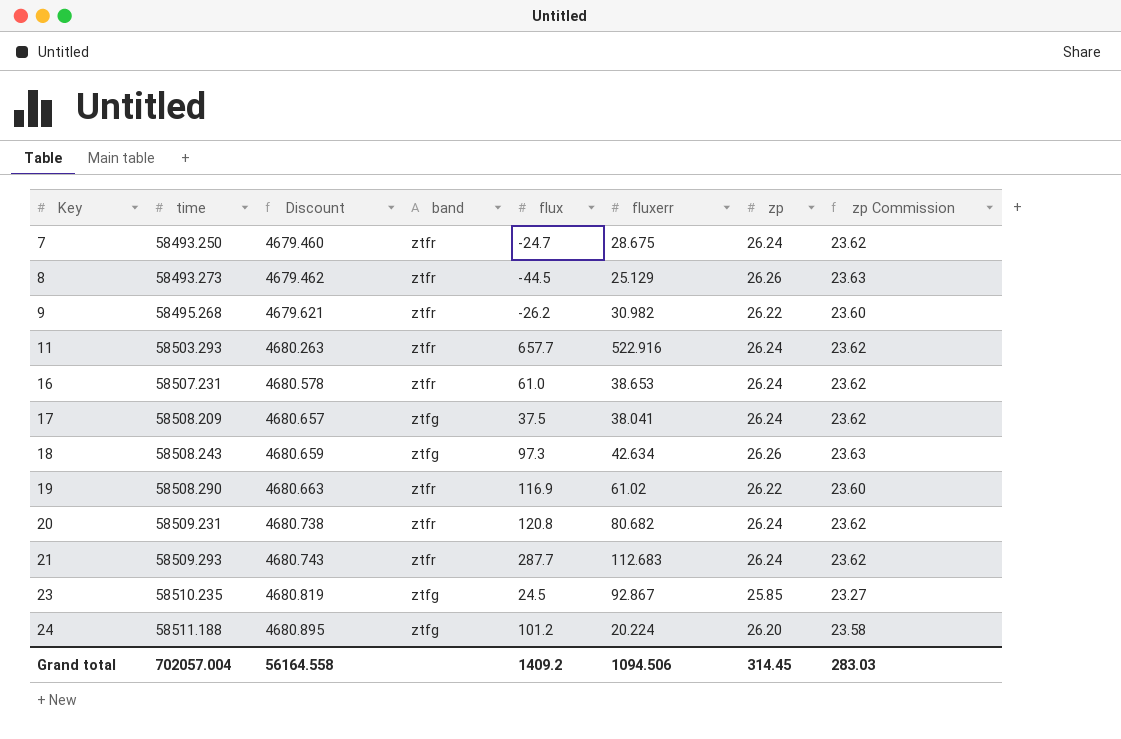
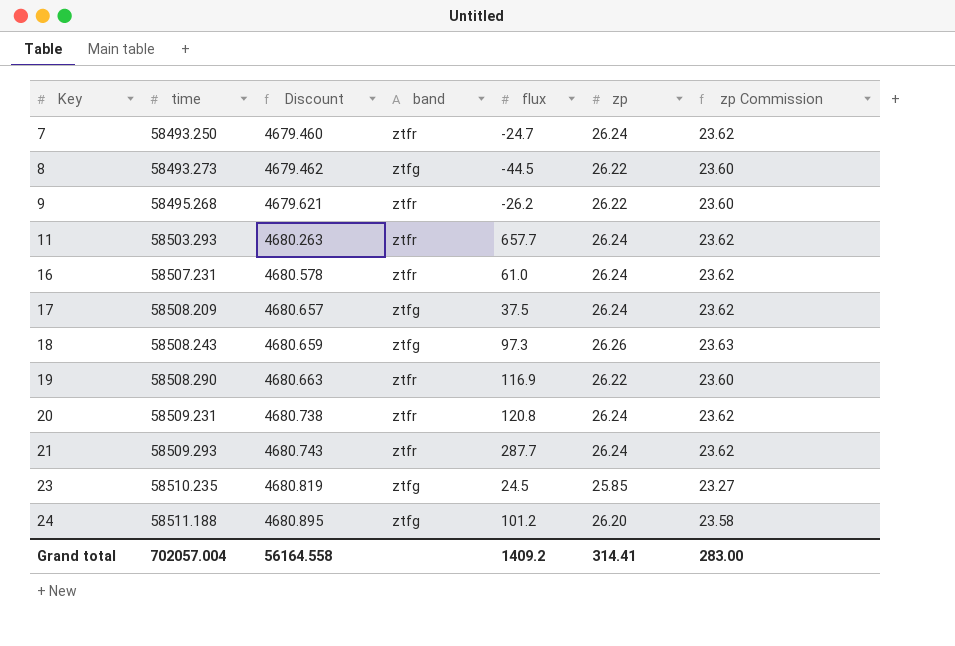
column fluxerr | position: 6 -> none
8 | band: ztfr -> ztfg
8 | zp: 26.26 -> 26.22
8 | zp Commission: 23.63 -> 23.60
Grand total | zp: 314.45 -> 314.41
Grand total | zp Commission: 283.03 -> 283.00

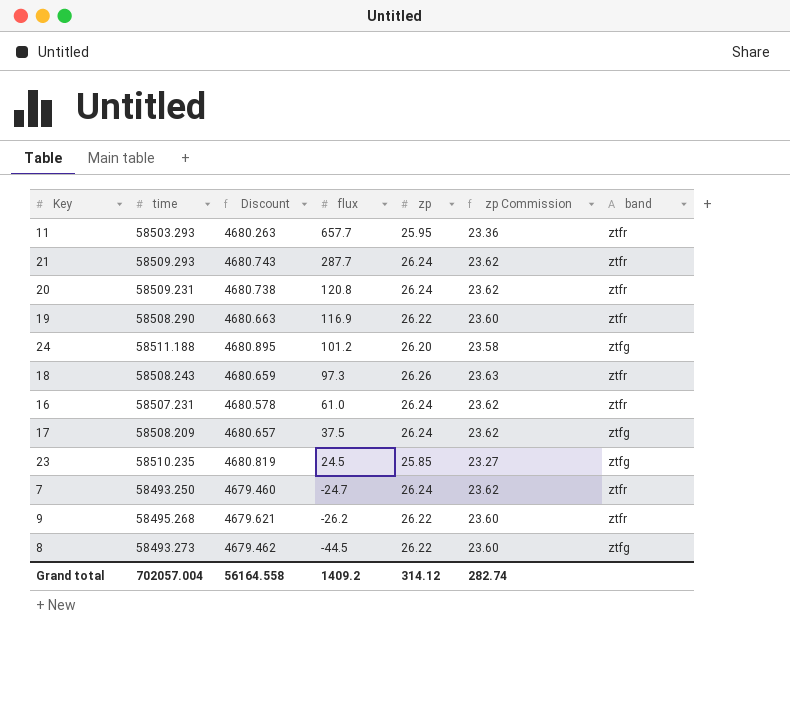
row order: Key ascending -> flux descending
column band | position: 4 -> 7
11 | zp: 26.24 -> 25.95
11 | zp Commission: 23.62 -> 23.36
18 | band: ztfg -> ztfr
Grand total | zp: 314.41 -> 314.12
Grand total | zp Commission: 283.00 -> 282.74

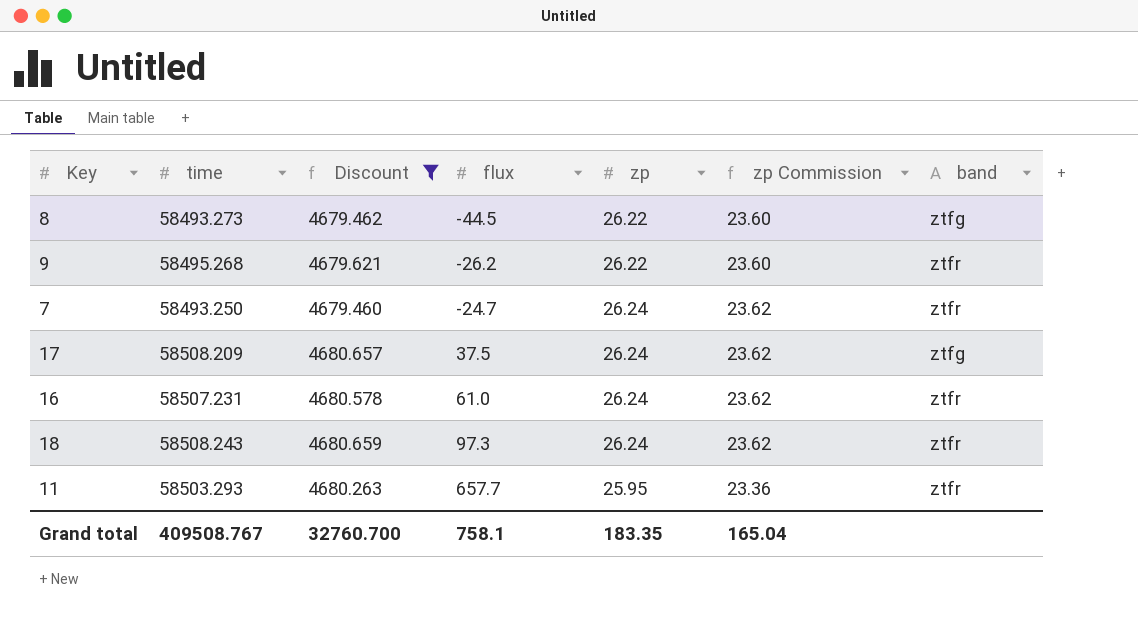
filter: none -> Discount <= 4680.659
row order: flux descending -> flux ascending
18 | zp: 26.26 -> 26.24
18 | zp Commission: 23.63 -> 23.62
Grand total | time: 702057.004 -> 409508.767
Grand total | Discount: 56164.558 -> 32760.700
Grand total | flux: 1409.2 -> 758.1
Grand total | zp: 314.12 -> 183.35
Grand total | zp Commission: 282.74 -> 165.04

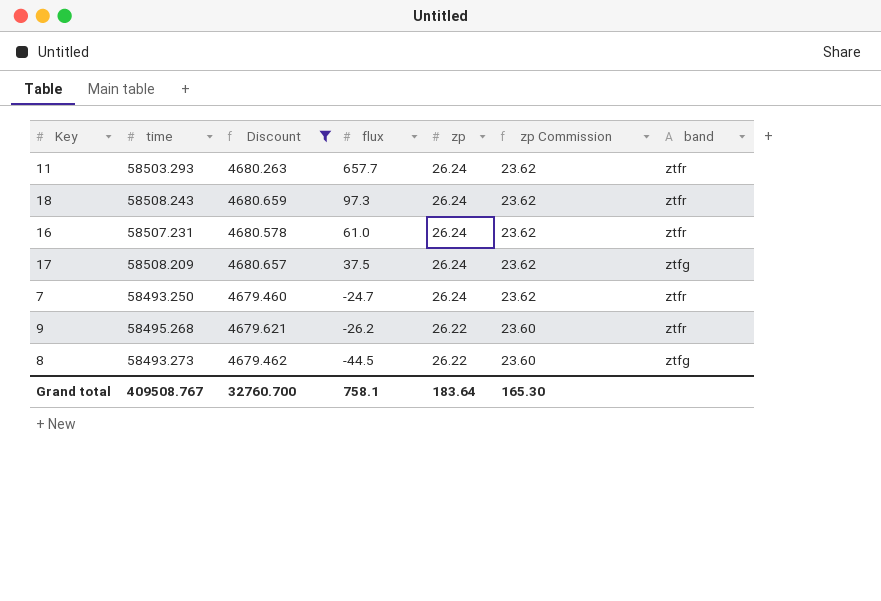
row order: flux ascending -> flux descending
11 | zp: 25.95 -> 26.24
11 | zp Commission: 23.36 -> 23.62
Grand total | zp: 183.35 -> 183.64
Grand total | zp Commission: 165.04 -> 165.30

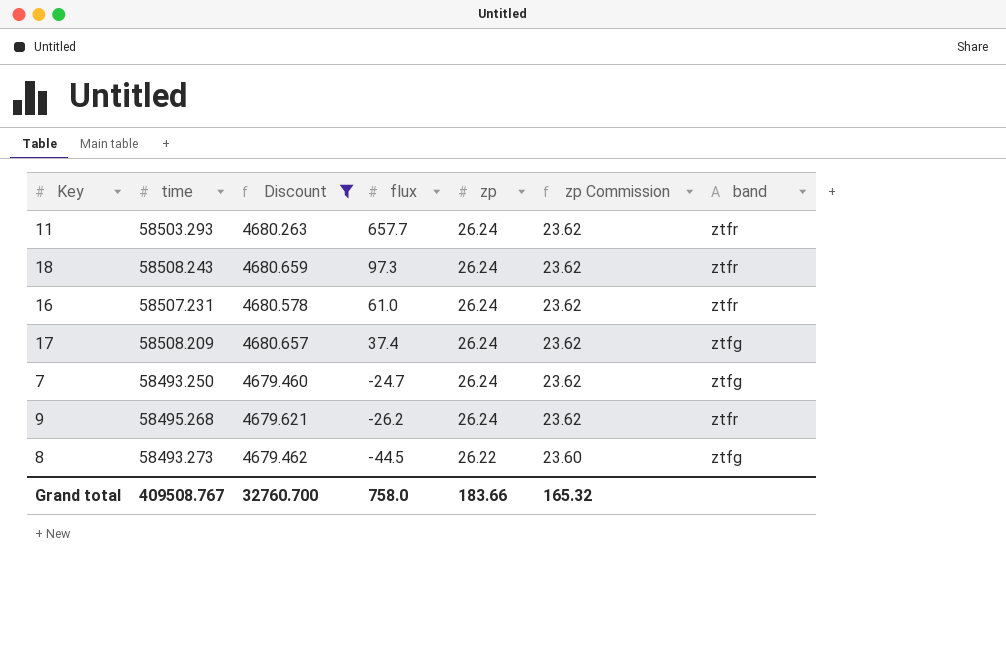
17 | flux: 37.5 -> 37.4
7 | band: ztfr -> ztfg
9 | zp: 26.22 -> 26.24
9 | zp Commission: 23.60 -> 23.62
Grand total | flux: 758.1 -> 758.0
Grand total | zp: 183.64 -> 183.66
Grand total | zp Commission: 165.30 -> 165.32

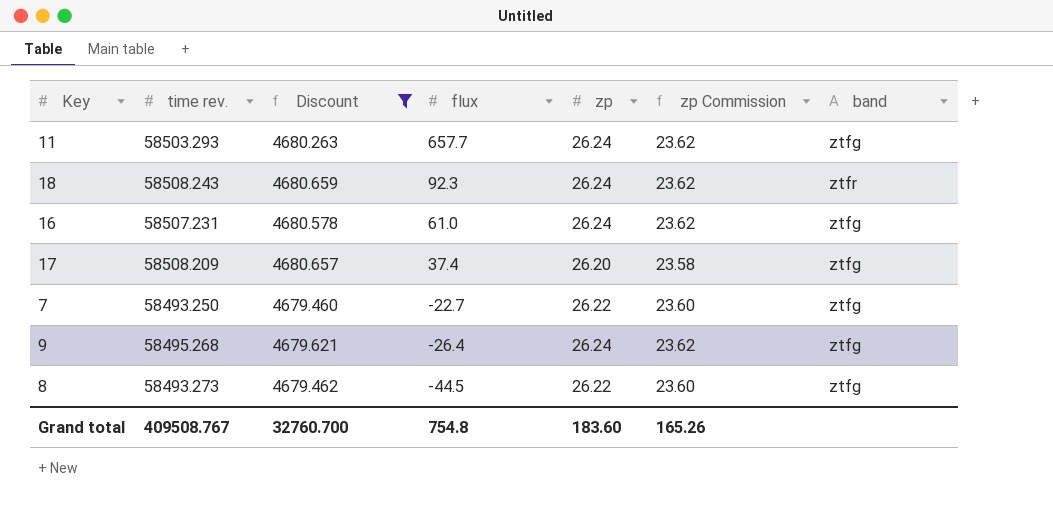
column name: time -> time rev.
11 | band: ztfr -> ztfg
18 | flux: 97.3 -> 92.3
16 | band: ztfr -> ztfg
17 | zp: 26.24 -> 26.20
17 | zp Commission: 23.62 -> 23.58
7 | flux: -24.7 -> -22.7
7 | zp: 26.24 -> 26.22
7 | zp Commission: 23.62 -> 23.60
9 | flux: -26.2 -> -26.4
9 | band: ztfr -> ztfg
Grand total | flux: 758.0 -> 754.8
Grand total | zp: 183.66 -> 183.60
Grand total | zp Commission: 165.32 -> 165.26

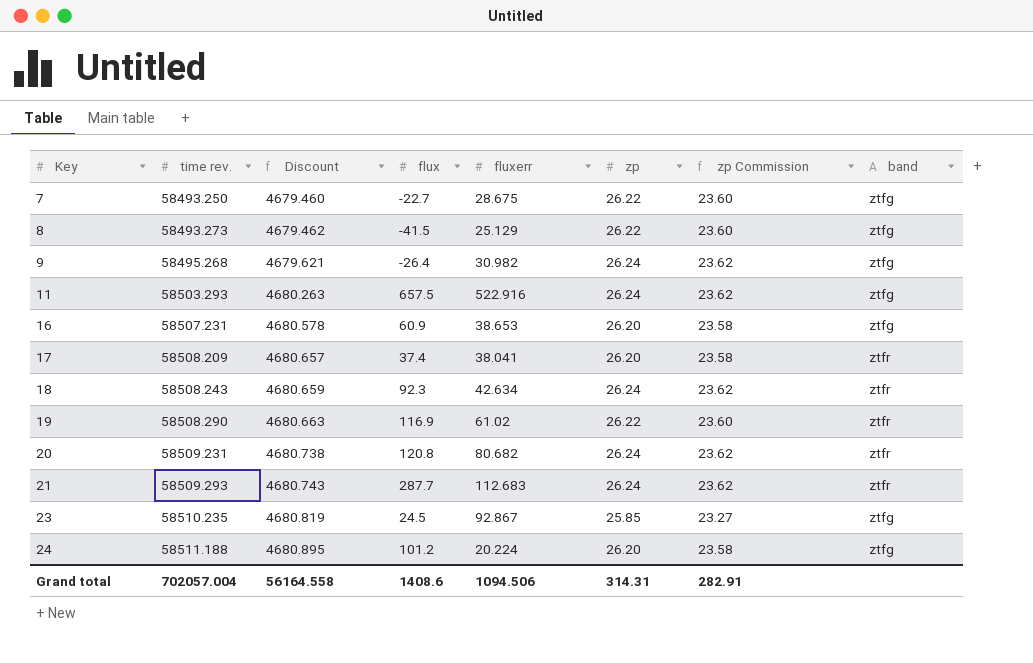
filter: Discount <= 4680.659 -> none
row order: flux descending -> Key ascending
column fluxerr | position: none -> 5
8 | flux: -44.5 -> -41.5
11 | flux: 657.7 -> 657.5
16 | flux: 61.0 -> 60.9
16 | zp: 26.24 -> 26.20
16 | zp Commission: 23.62 -> 23.58
17 | band: ztfg -> ztfr
Grand total | time rev.: 409508.767 -> 702057.004
Grand total | Discount: 32760.700 -> 56164.558
Grand total | flux: 754.8 -> 1408.6
Grand total | zp: 183.60 -> 314.31
Grand total | zp Commission: 165.26 -> 282.91

